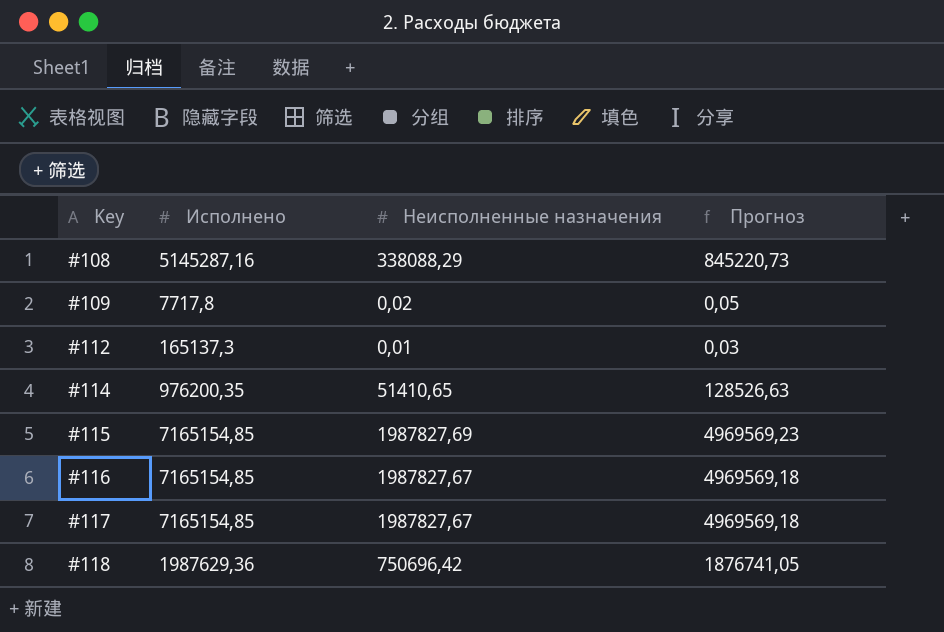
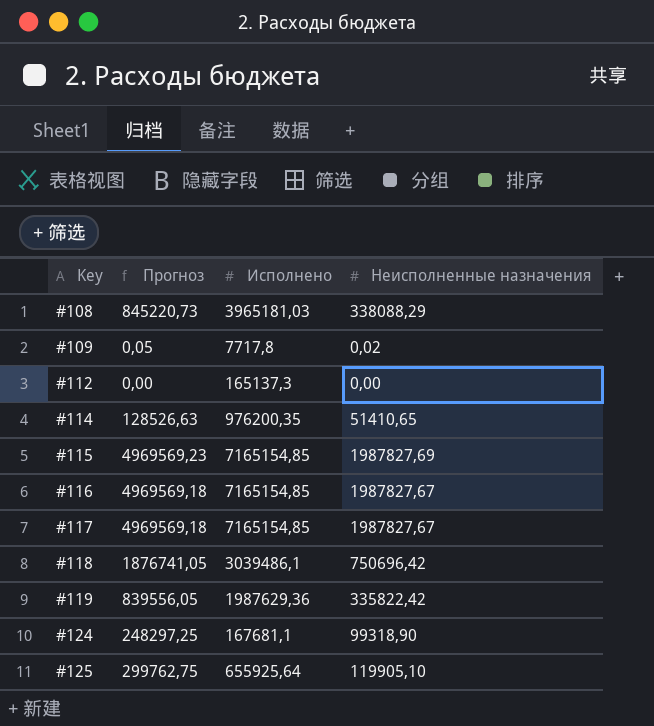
column Прогноз | position: 4 -> 2
#108 | Исполнено: 5145287,16 -> 3965181,03
#112 | Прогноз: 0,03 -> 0,00
#112 | Неисполненные назначения: 0,01 -> 0,00
#118 | Исполнено: 1987629,36 -> 3039486,1
row #119: none -> 839556,05 | 1987629,36 | 335822,42
row #124: none -> 248297,25 | 167681,1 | 99318,90
row #125: none -> 299762,75 | 655925,64 | 119905,10

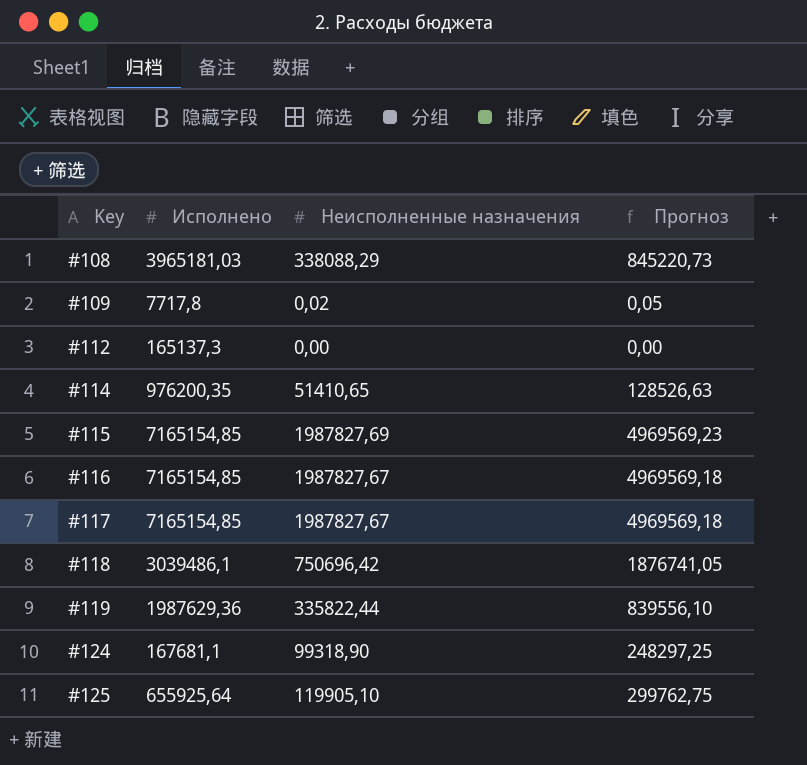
column Прогноз | position: 2 -> 4
#119 | Неисполненные назначения: 335822,42 -> 335822,44
#119 | Прогноз: 839556,05 -> 839556,10

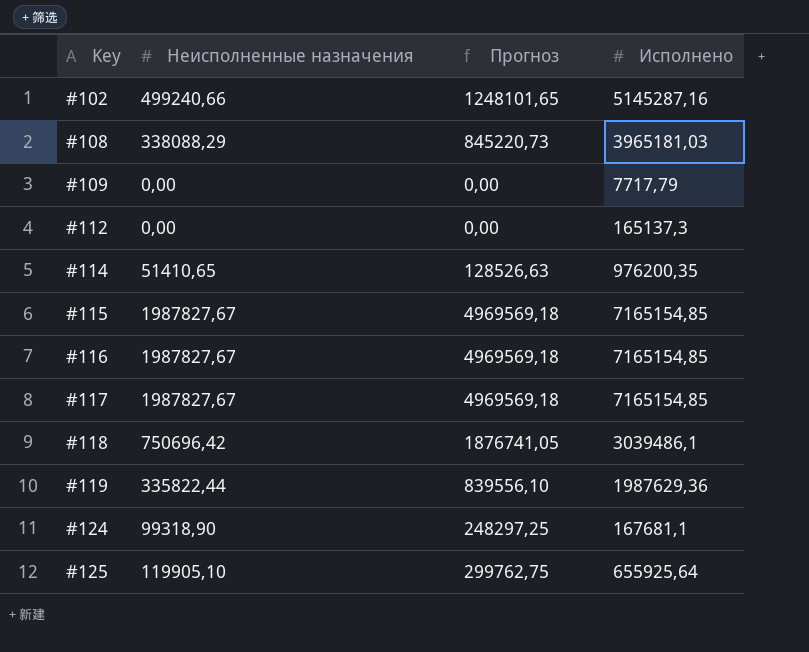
column Исполнено | position: 2 -> 4
row #102: none -> 499240,66 | 1248101,65 | 5145287,16
#109 | Неисполненные назначения: 0,02 -> 0,00
#109 | Прогноз: 0,05 -> 0,00
#109 | Исполнено: 7717,8 -> 7717,79
#115 | Неисполненные назначения: 1987827,69 -> 1987827,67
#115 | Прогноз: 4969569,23 -> 4969569,18

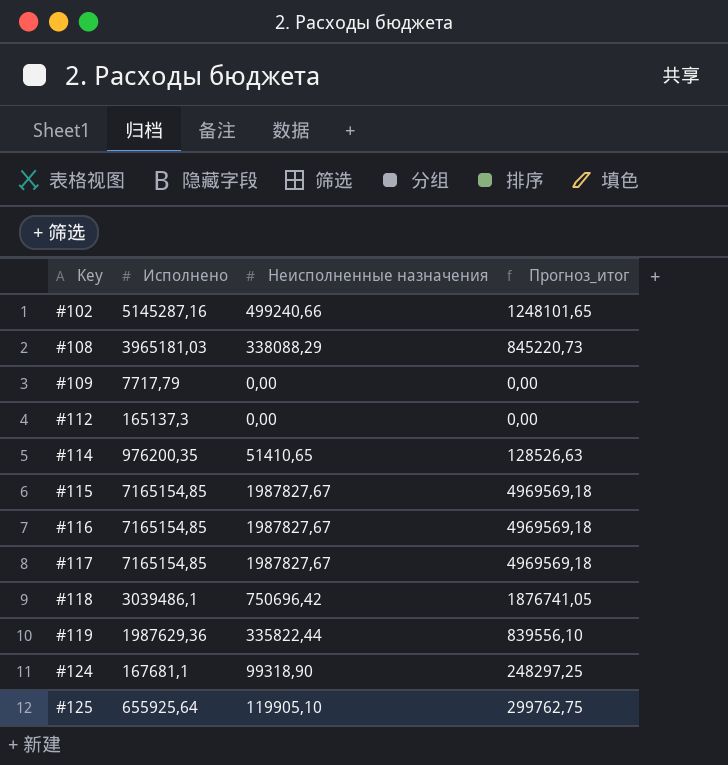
column Исполнено | position: 4 -> 2
column name: Прогноз -> Прогноз_итог

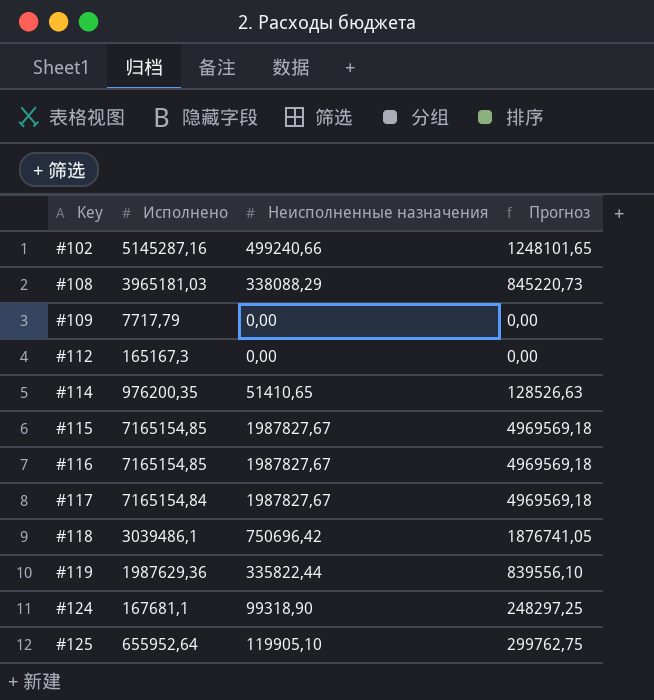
column name: Прогноз_итог -> Прогноз
#112 | Исполнено: 165137,3 -> 165167,3
#117 | Исполнено: 7165154,85 -> 7165154,84
#125 | Исполнено: 655925,64 -> 655952,64

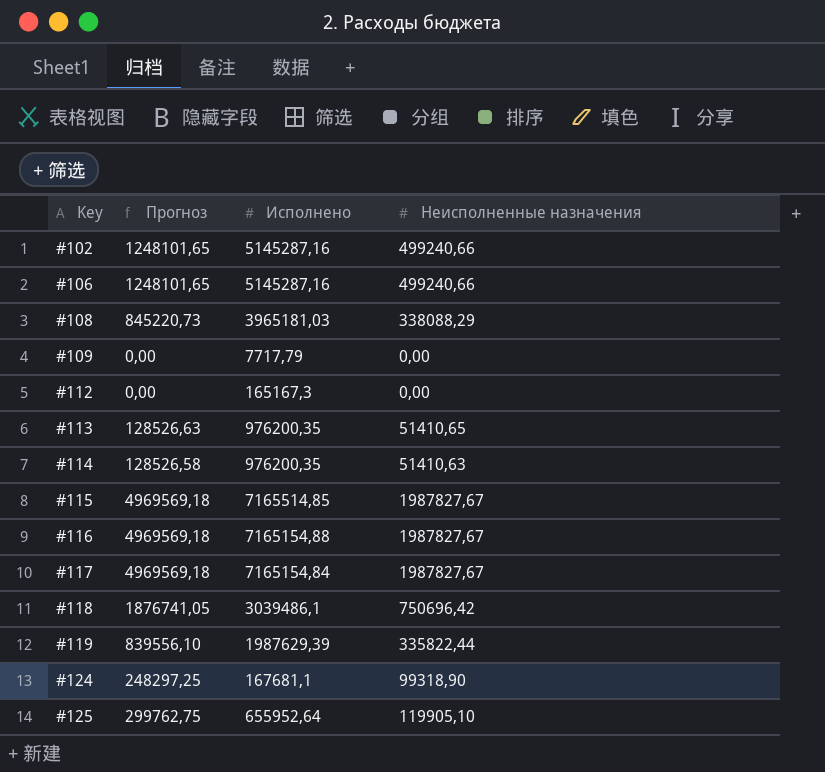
column Прогноз | position: 4 -> 2
row #106: none -> 1248101,65 | 5145287,16 | 499240,66
row #113: none -> 128526,63 | 976200,35 | 51410,65
#114 | Прогноз: 128526,63 -> 128526,58
#114 | Неисполненные назначения: 51410,65 -> 51410,63
#115 | Исполнено: 7165154,85 -> 7165514,85
#116 | Исполнено: 7165154,85 -> 7165154,88
#119 | Исполнено: 1987629,36 -> 1987629,39

